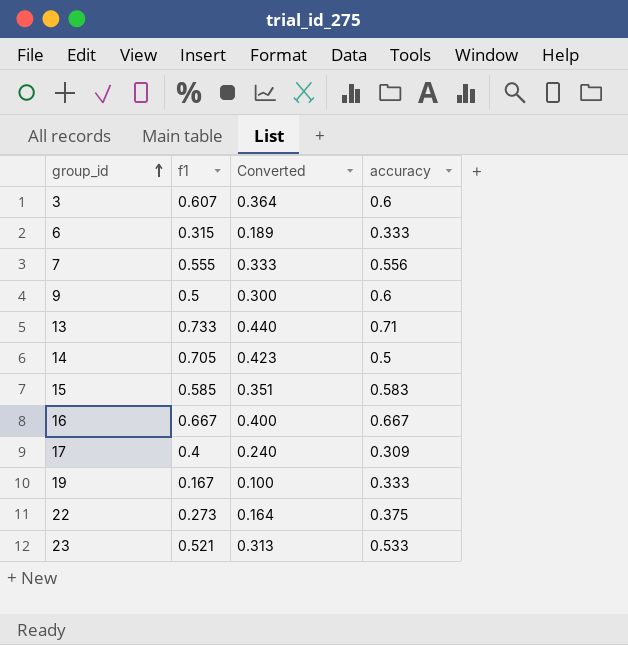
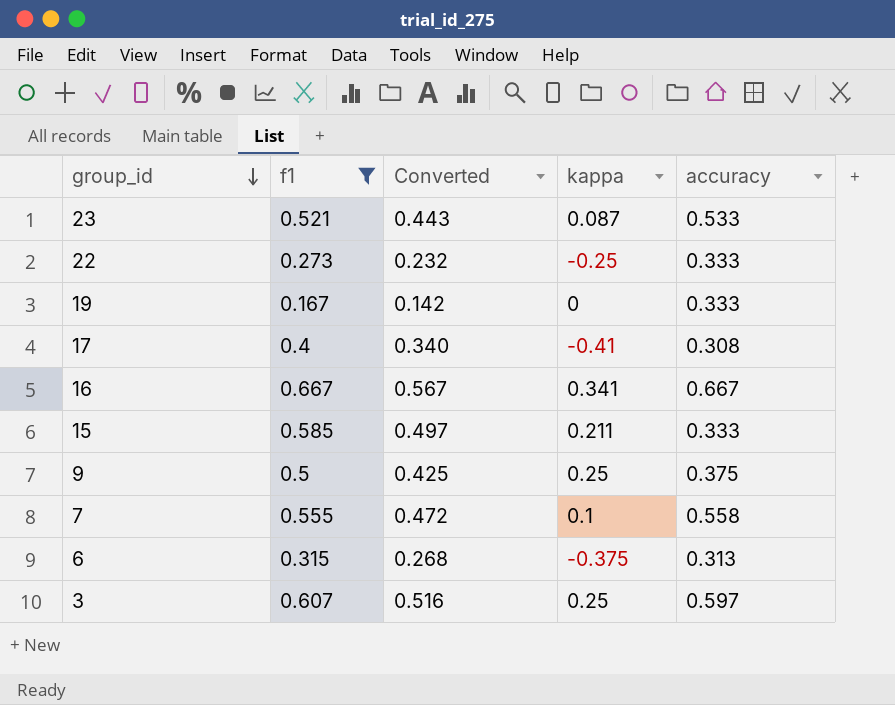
filter: none -> f1 <= 0.667
row order: group_id ascending -> group_id descending
column Converted | formula: [f1] * 0.6 -> [f1] * 0.85
column kappa | position: none -> 4
22 | accuracy: 0.375 -> 0.333
17 | accuracy: 0.309 -> 0.308
15 | accuracy: 0.583 -> 0.333
9 | accuracy: 0.6 -> 0.375
7 | accuracy: 0.556 -> 0.558
6 | accuracy: 0.333 -> 0.313
3 | accuracy: 0.6 -> 0.597

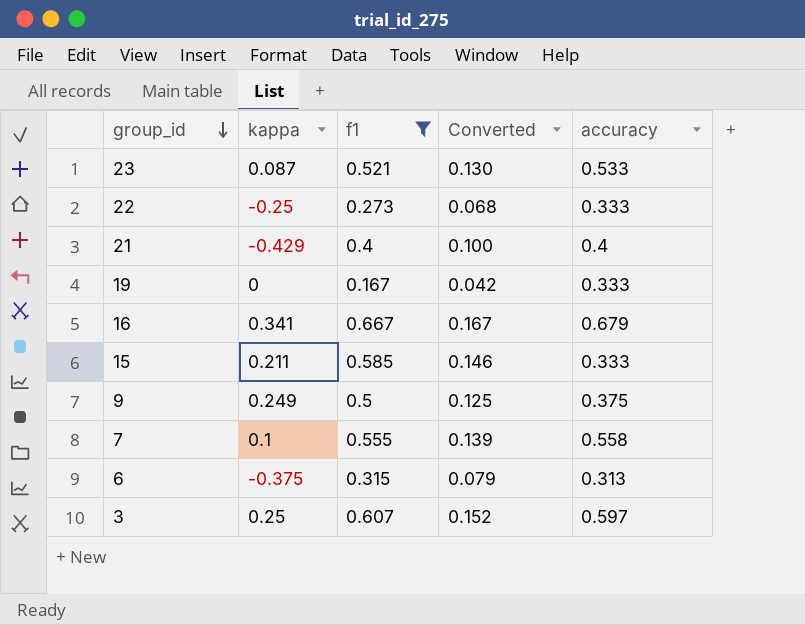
column kappa | position: 4 -> 2
column Converted | formula: [f1] * 0.85 -> [f1] * 0.25
row 17: 0.4 | 0.340 | -0.41 | 0.308 -> none
row 21: none -> -0.429 | 0.4 | 0.100 | 0.4
16 | accuracy: 0.667 -> 0.679
9 | kappa: 0.25 -> 0.249

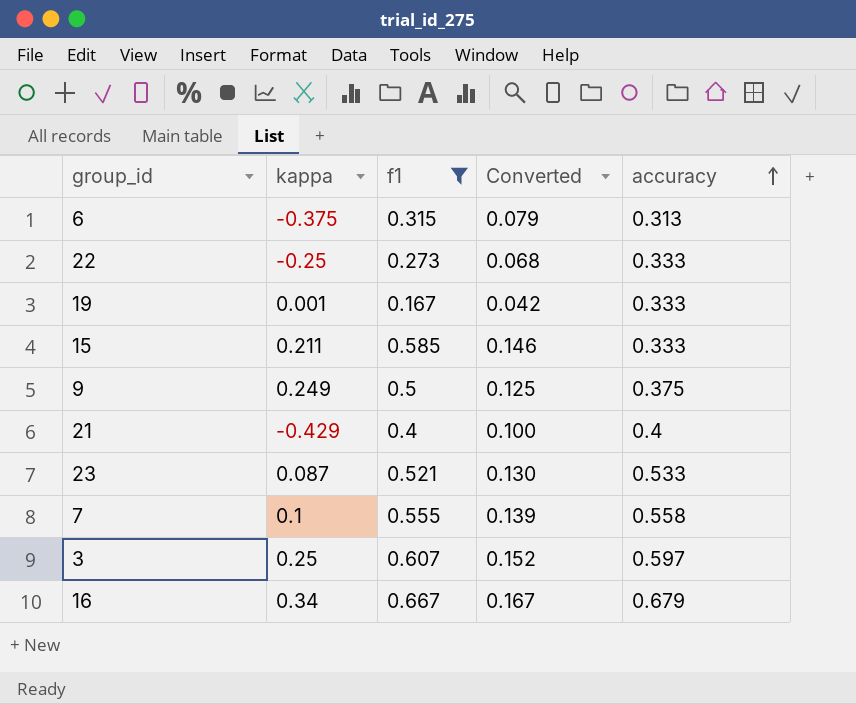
row order: group_id descending -> accuracy ascending
19 | kappa: 0 -> 0.001
16 | kappa: 0.341 -> 0.34

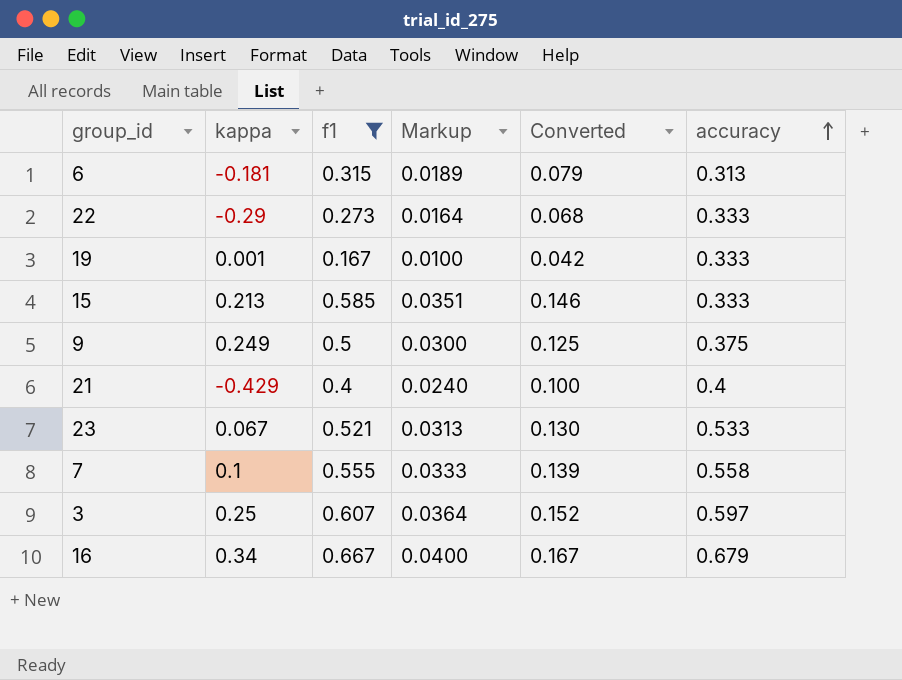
column Markup | formula: none -> [f1] * 0.06
6 | kappa: -0.375 -> -0.181
22 | kappa: -0.25 -> -0.29
15 | kappa: 0.211 -> 0.213
23 | kappa: 0.087 -> 0.067

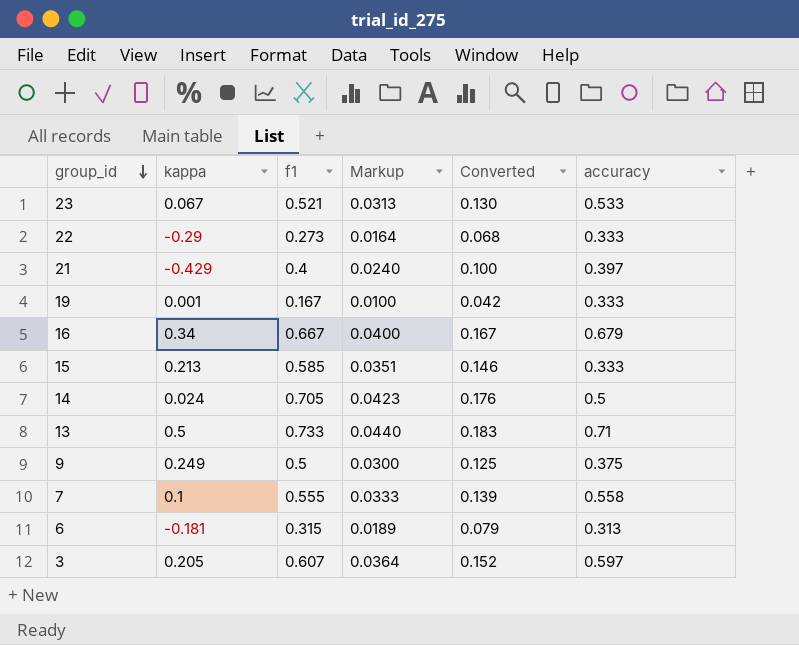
filter: f1 <= 0.667 -> none
row order: accuracy ascending -> group_id descending
21 | accuracy: 0.4 -> 0.397
3 | kappa: 0.25 -> 0.205

